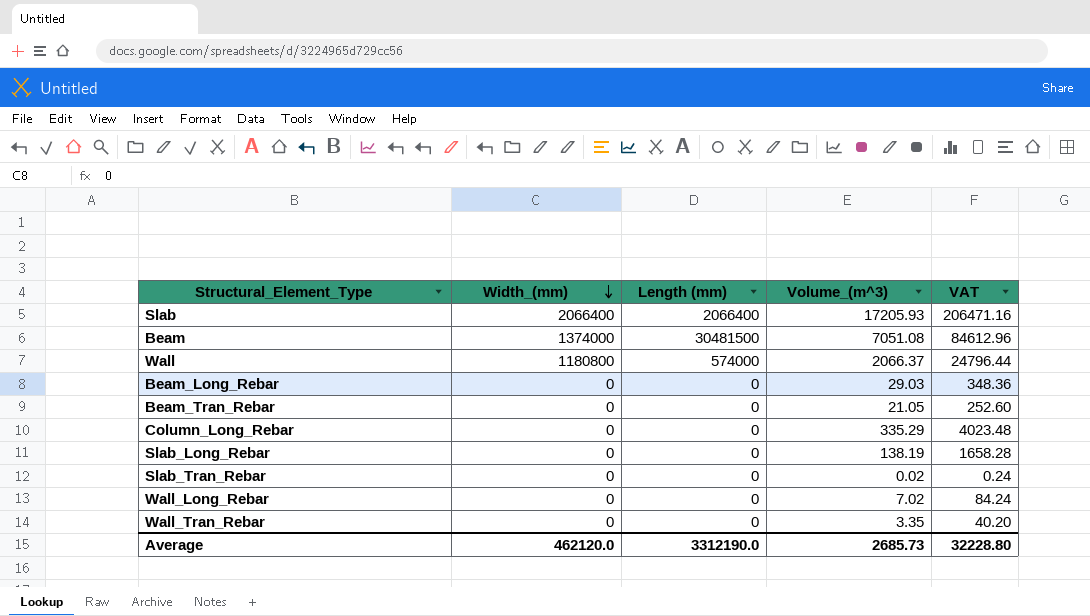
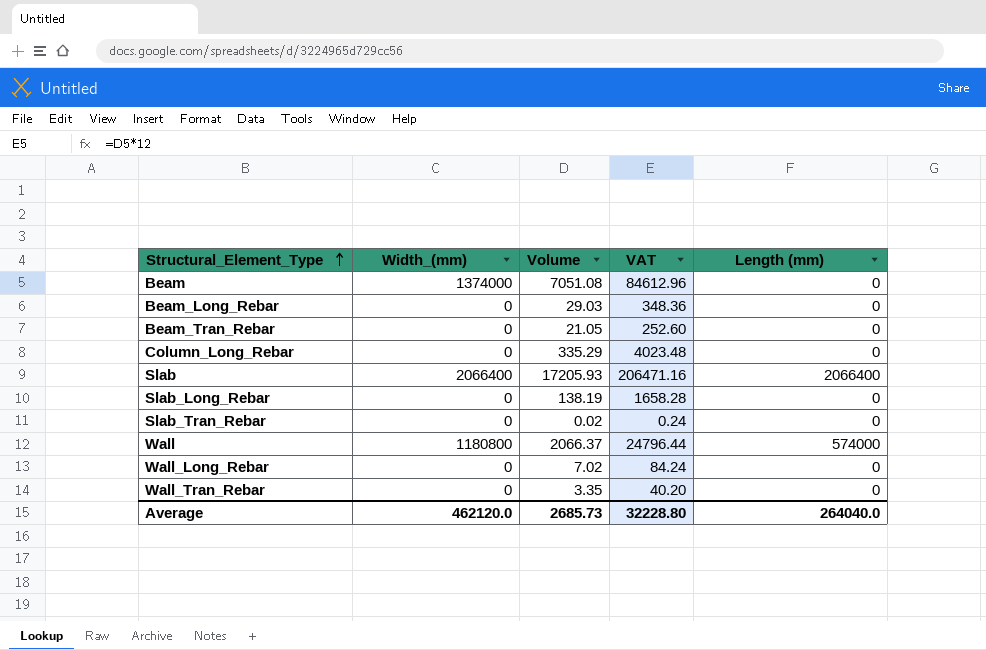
row order: Width_(mm) descending -> Structural_Element_Type ascending
column name: Volume_(m^3) -> Volume
column Length (mm) | position: 3 -> 5
Beam | Length (mm): 30481500 -> 0
Average | Length (mm): 3312190.0 -> 264040.0

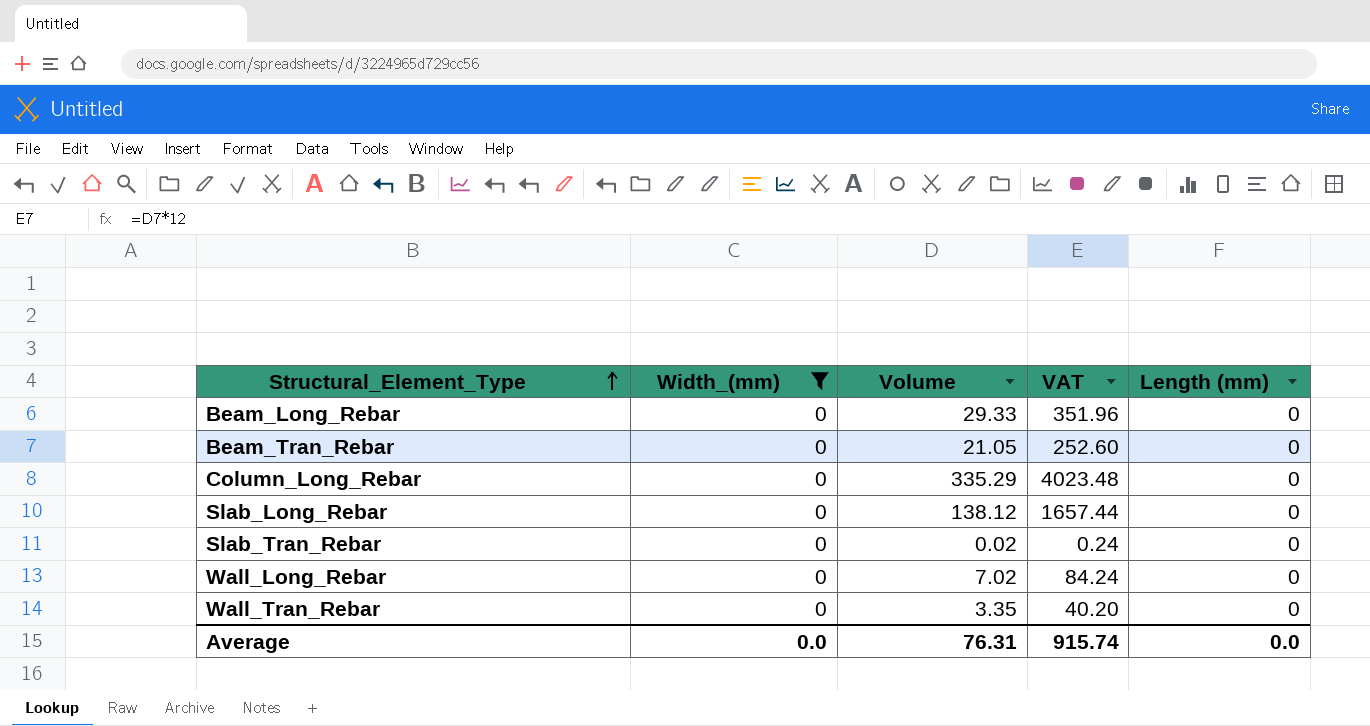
filter: none -> Width_(mm) = 0
Beam_Long_Rebar | Volume: 29.03 -> 29.33
Beam_Long_Rebar | VAT: 348.36 -> 351.96
Slab_Long_Rebar | Volume: 138.19 -> 138.12
Slab_Long_Rebar | VAT: 1658.28 -> 1657.44
Average | Width_(mm): 462120.0 -> 0.0
Average | Volume: 2685.73 -> 76.31
Average | VAT: 32228.80 -> 915.74
Average | Length (mm): 264040.0 -> 0.0

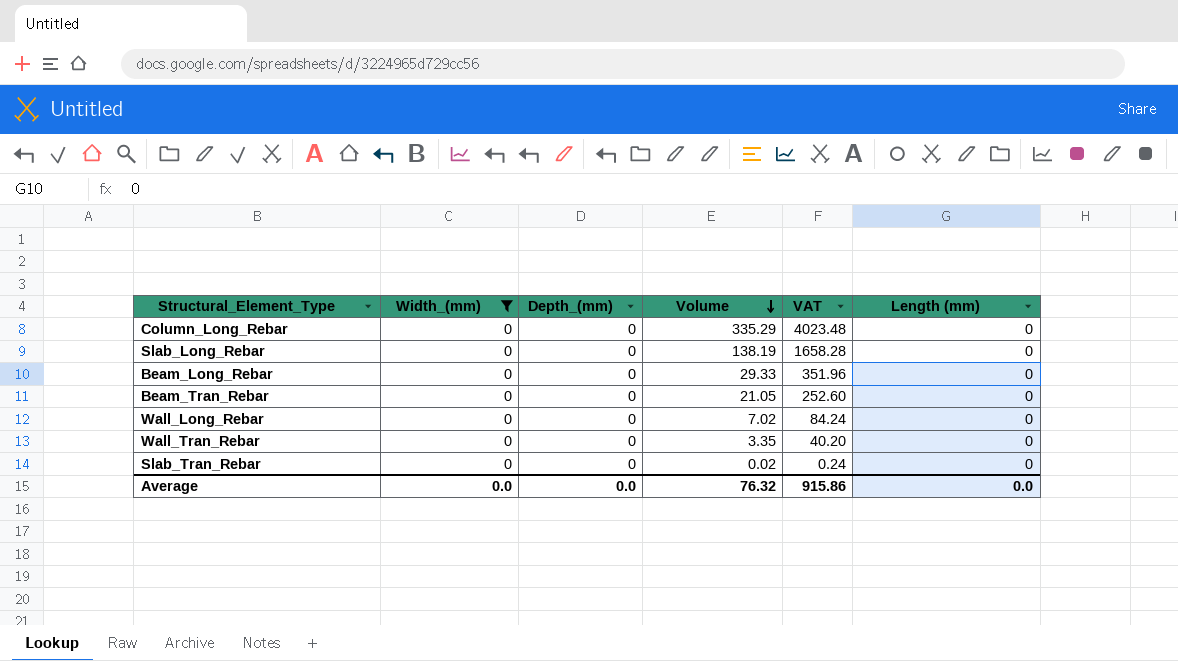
row order: Structural_Element_Type ascending -> Volume descending
column Depth_(mm) | position: none -> 3
Slab_Long_Rebar | Volume: 138.12 -> 138.19
Slab_Long_Rebar | VAT: 1657.44 -> 1658.28
Average | Volume: 76.31 -> 76.32
Average | VAT: 915.74 -> 915.86

